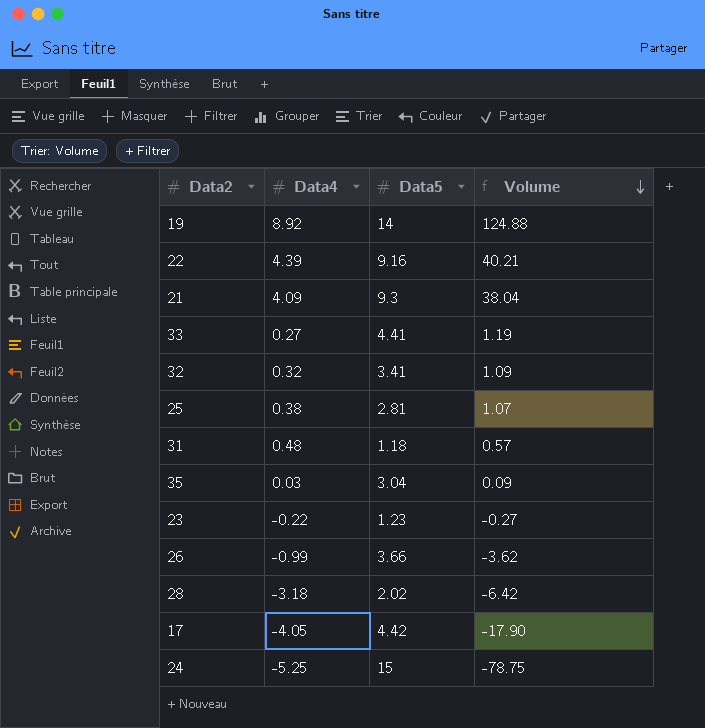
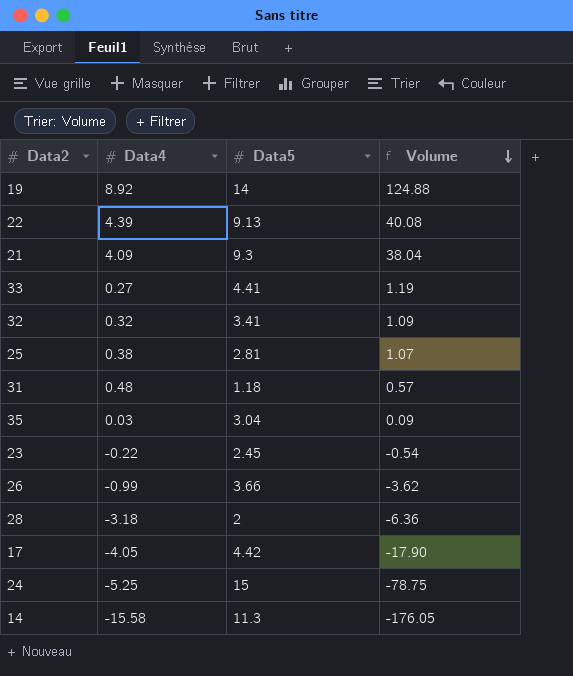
22 | Data5: 9.16 -> 9.13
22 | Volume: 40.21 -> 40.08
23 | Data5: 1.23 -> 2.45
23 | Volume: -0.27 -> -0.54
28 | Data5: 2.02 -> 2
28 | Volume: -6.42 -> -6.36
row 14: none -> -15.58 | 11.3 | -176.05

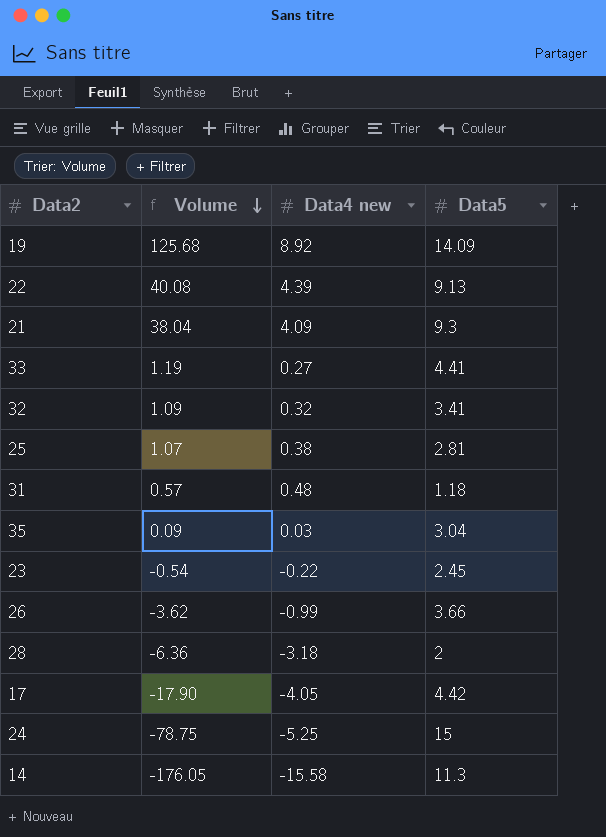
column Volume | position: 4 -> 2
column name: Data4 -> Data4 new
19 | Volume: 124.88 -> 125.68
19 | Data5: 14 -> 14.09

